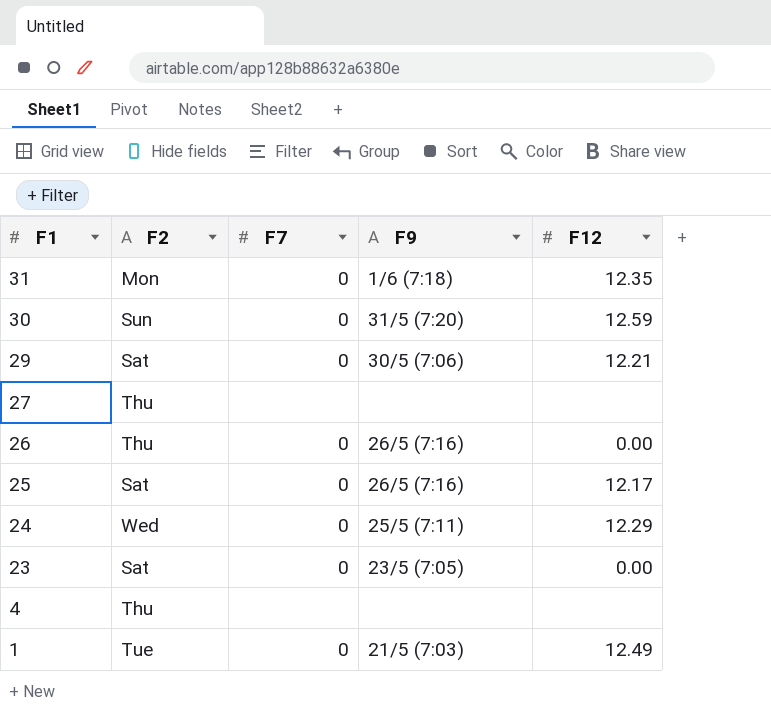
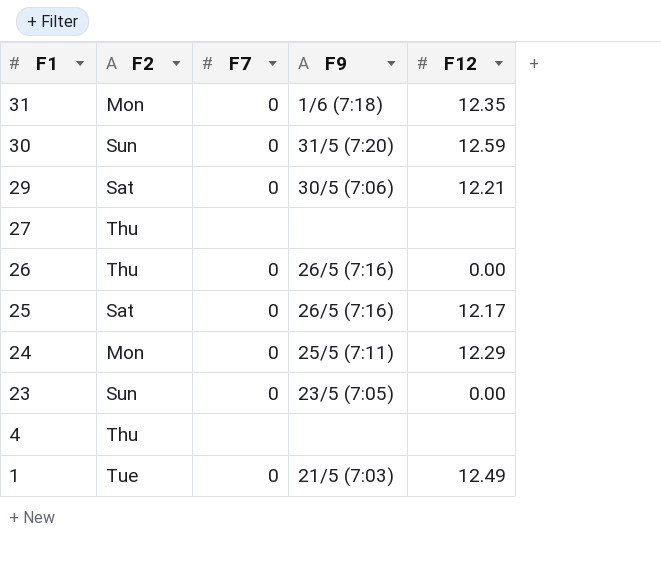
24 | F2: Wed -> Mon
23 | F2: Sat -> Sun

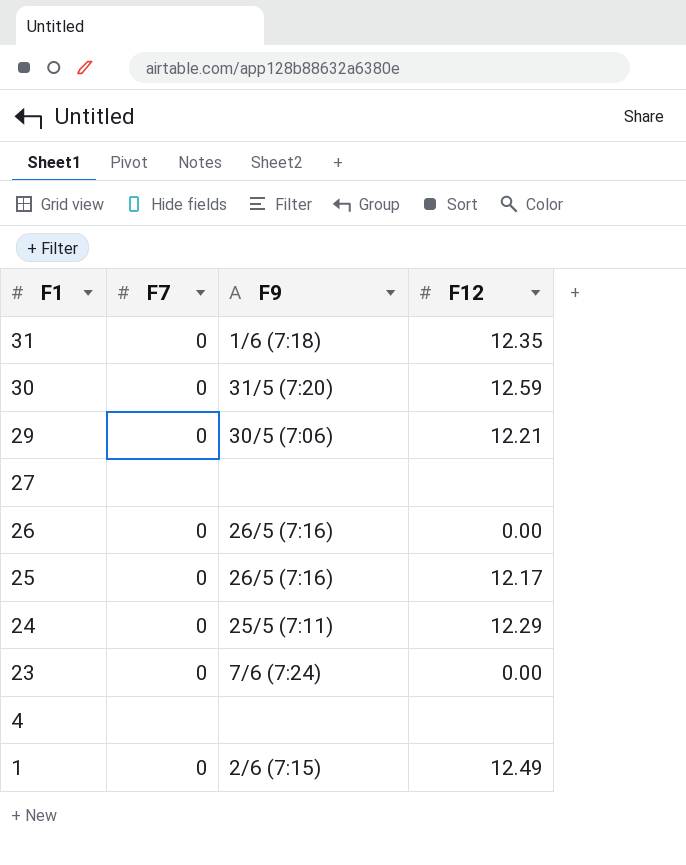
column F2 | position: 2 -> none
23 | F9: 23/5 (7:05) -> 7/6 (7:24)
1 | F9: 21/5 (7:03) -> 2/6 (7:15)

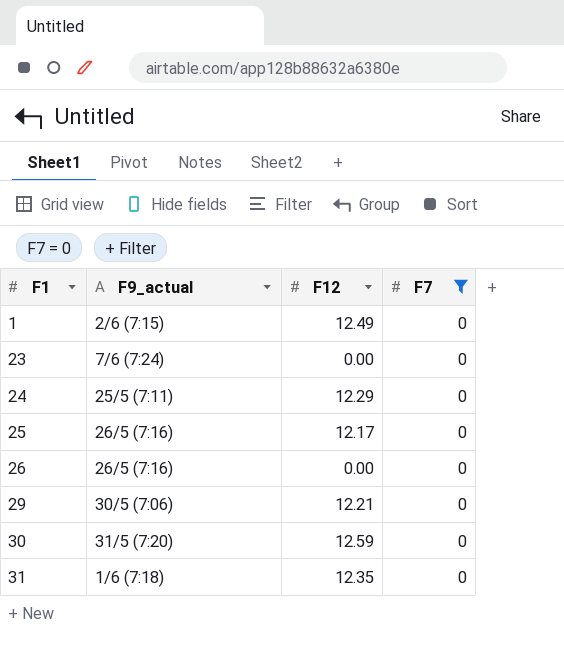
filter: none -> F7 = 0
row order: F1 descending -> F1 ascending
column name: F9 -> F9_actual
column F7 | position: 2 -> 4

